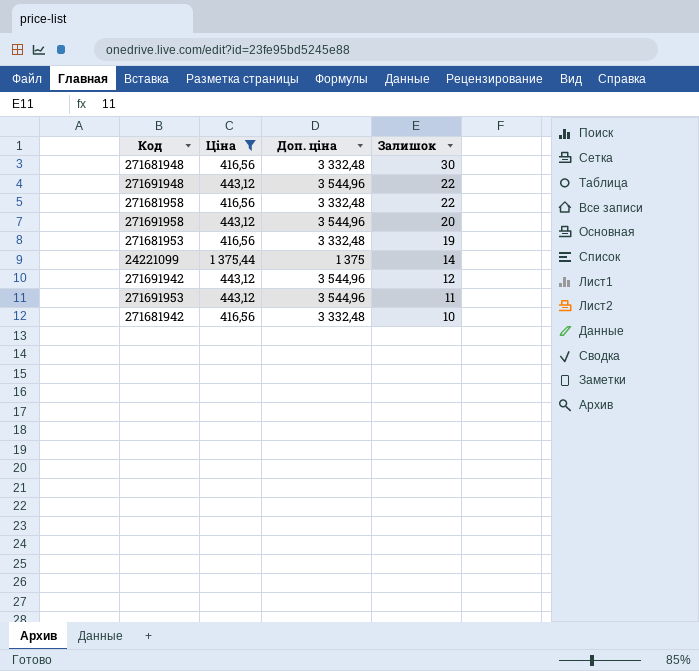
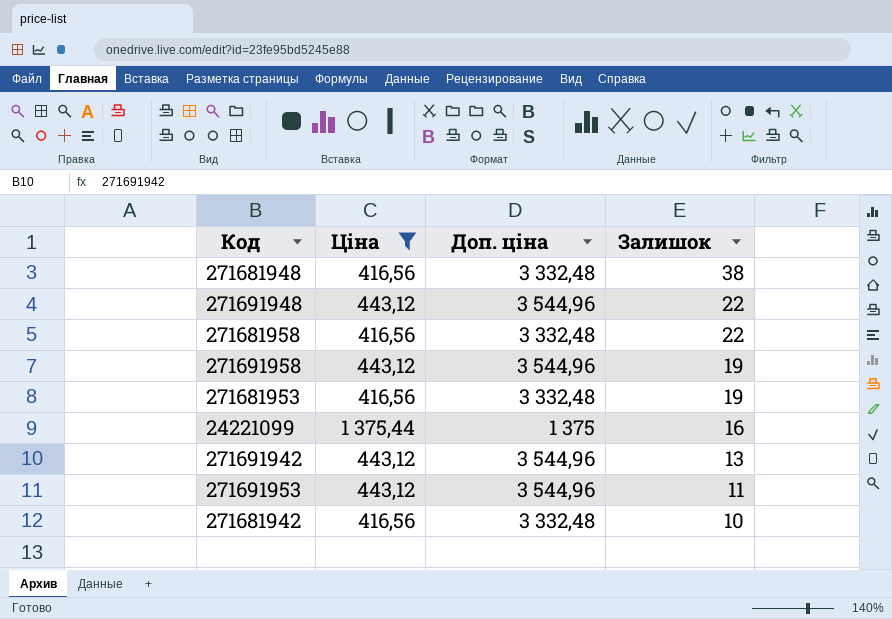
271681948 | Залишок: 30 -> 38
271691958 | Залишок: 20 -> 19
24221099 | Залишок: 14 -> 16
271691942 | Залишок: 12 -> 13

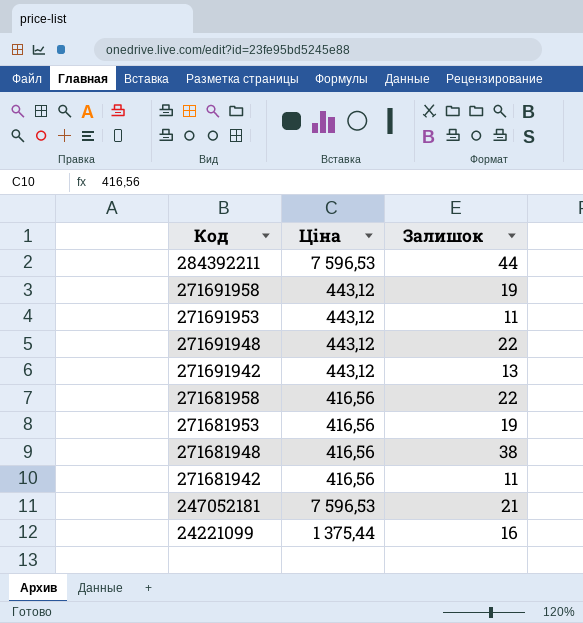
filter: Ціна != 7 596,53 -> none
row order: Залишок descending -> Код descending
column Доп. ціна | position: 3 -> none
271681942 | Залишок: 10 -> 11

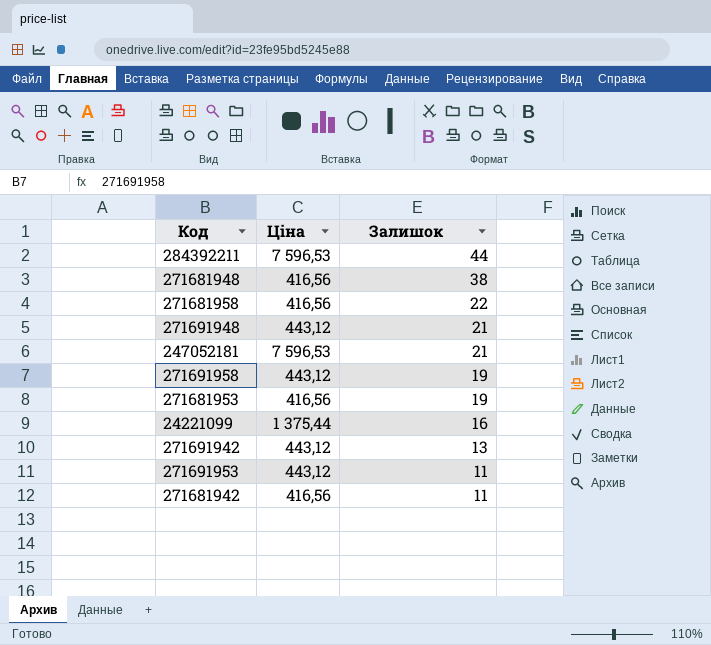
row order: Код descending -> Залишок descending
271691948 | Залишок: 22 -> 21

